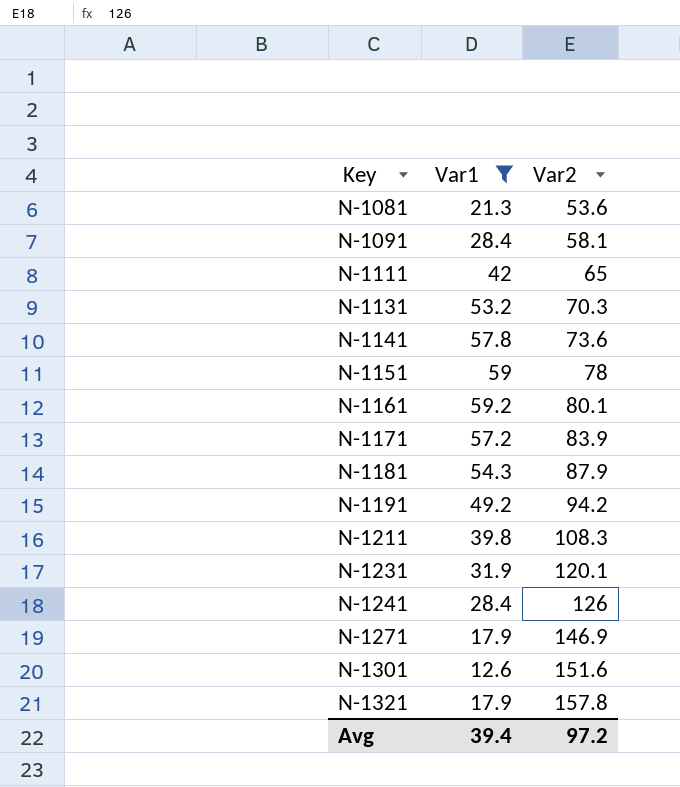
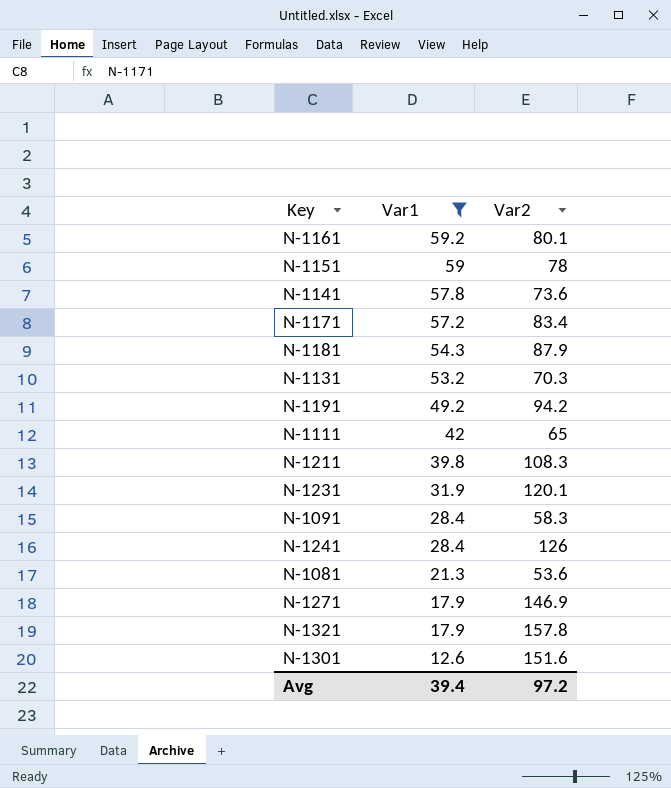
row order: Key ascending -> Var1 descending
N-1171 | Var2: 83.9 -> 83.4
N-1091 | Var2: 58.1 -> 58.3

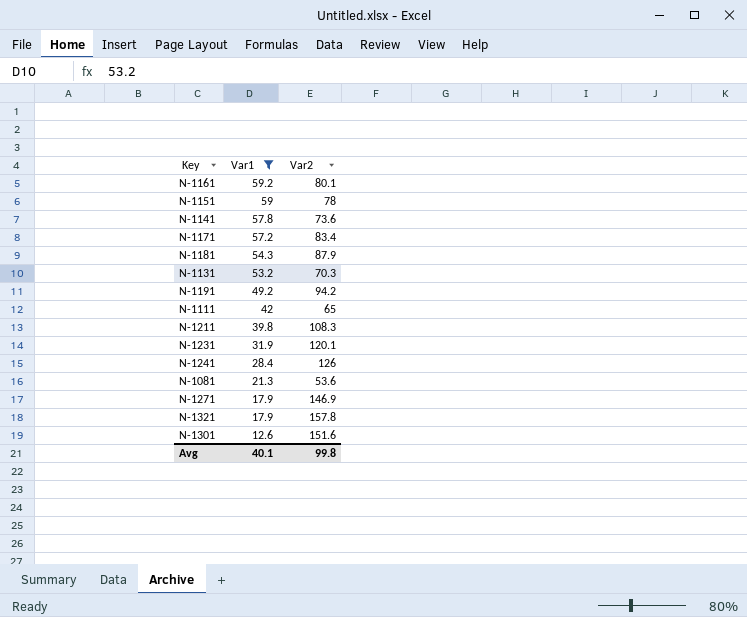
row N-1091: 28.4 | 58.3 -> none
Avg | Var1: 39.4 -> 40.1
Avg | Var2: 97.2 -> 99.8

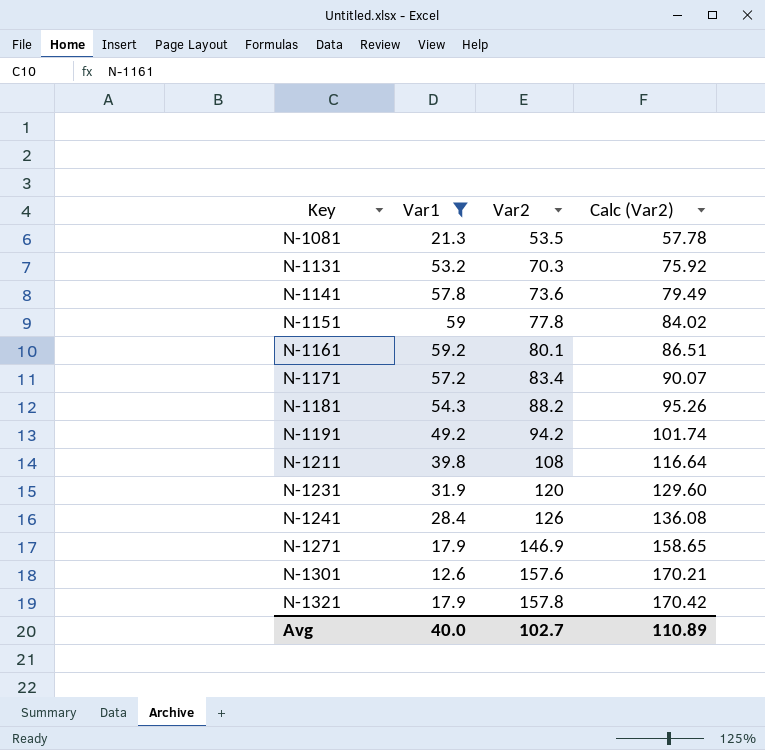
row order: Var1 descending -> Key ascending
column Calc (Var2) | formula: none -> [Var2] * 1.08
row N-1111: 42 | 65 -> none
N-1081 | Var2: 53.6 -> 53.5
N-1151 | Var2: 78 -> 77.8
N-1181 | Var2: 87.9 -> 88.2
N-1211 | Var2: 108.3 -> 108
N-1231 | Var2: 120.1 -> 120
N-1301 | Var2: 151.6 -> 157.6
Avg | Var1: 40.1 -> 40.0
Avg | Var2: 99.8 -> 102.7

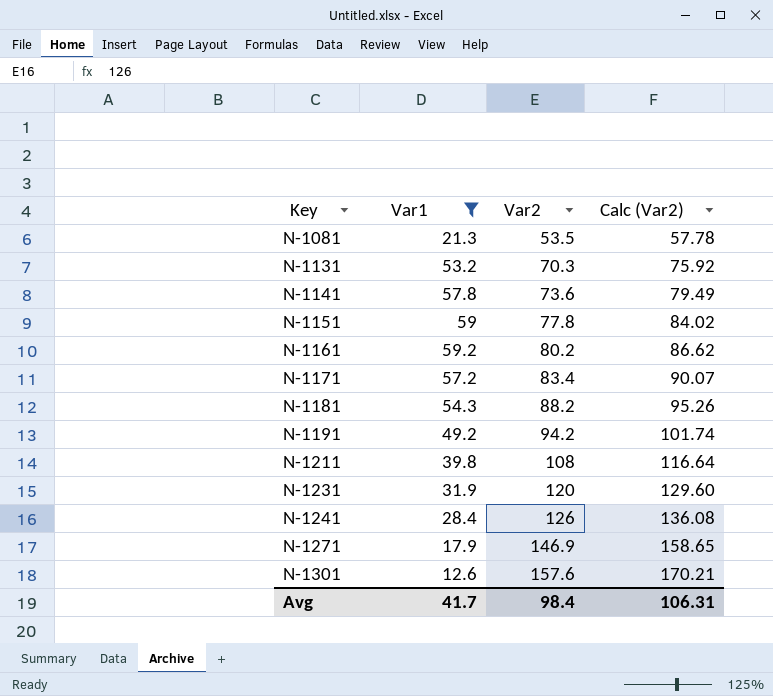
row N-1321: 17.9 | 157.8 | 170.42 -> none
N-1161 | Var2: 80.1 -> 80.2
N-1161 | Calc (Var2): 86.51 -> 86.62
Avg | Var1: 40.0 -> 41.7
Avg | Var2: 102.7 -> 98.4
Avg | Calc (Var2): 110.89 -> 106.31

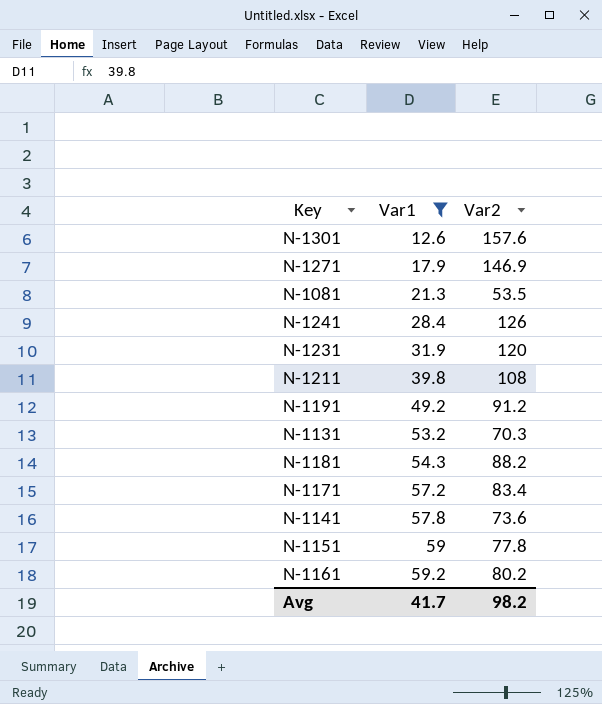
row order: Key ascending -> Var1 ascending
column Calc (Var2) | formula: [Var2] * 1.08 -> none
N-1191 | Var2: 94.2 -> 91.2
Avg | Var2: 98.4 -> 98.2

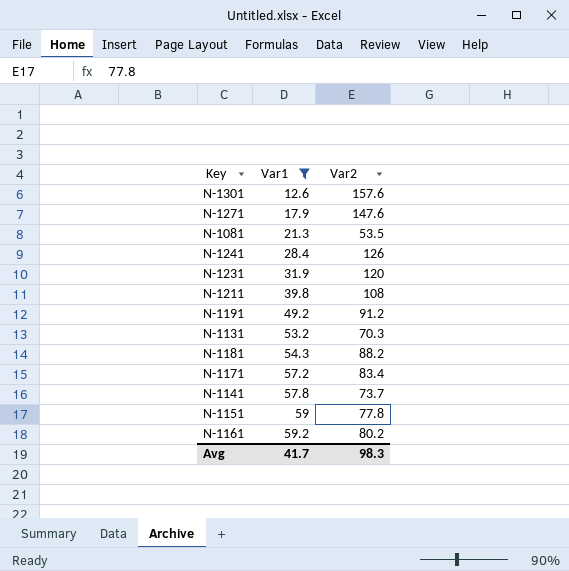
N-1271 | Var2: 146.9 -> 147.6
N-1141 | Var2: 73.6 -> 73.7
Avg | Var2: 98.2 -> 98.3

